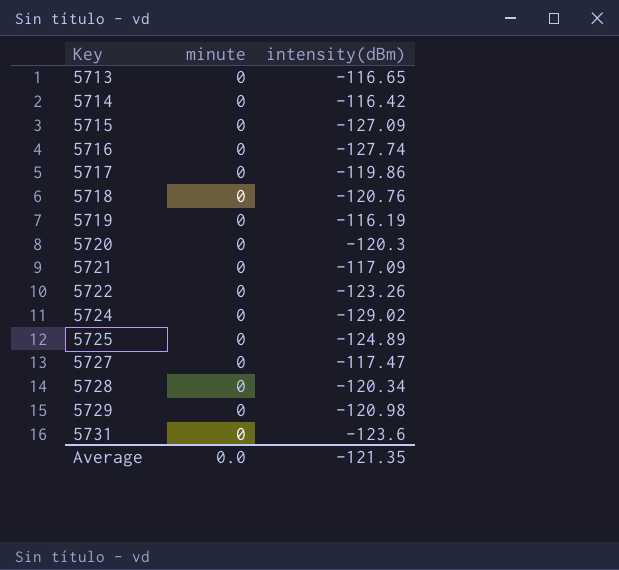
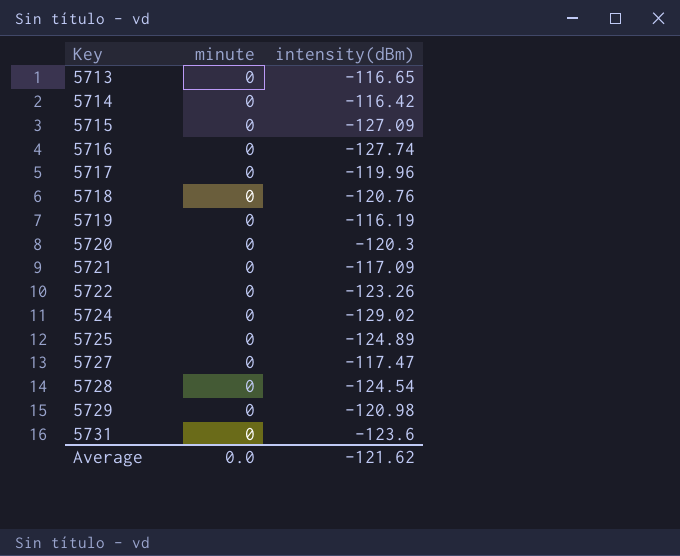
5717 | intensity(dBm): -119.86 -> -119.96
5728 | intensity(dBm): -120.34 -> -124.54
Average | intensity(dBm): -121.35 -> -121.62

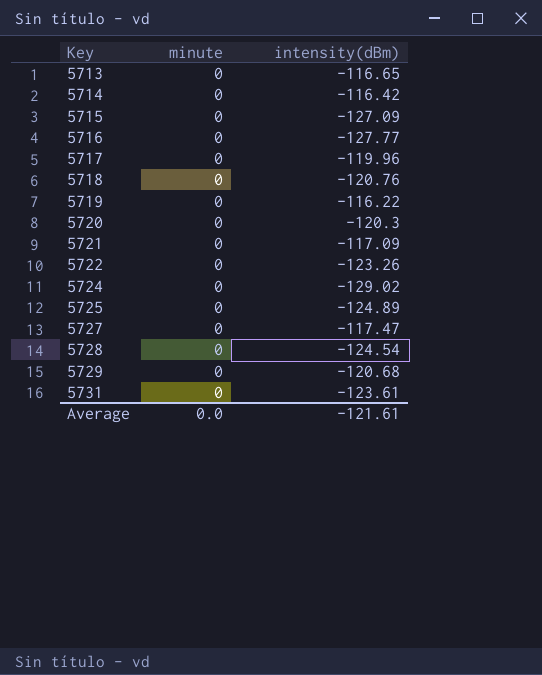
5716 | intensity(dBm): -127.74 -> -127.77
5719 | intensity(dBm): -116.19 -> -116.22
5729 | intensity(dBm): -120.98 -> -120.68
5731 | intensity(dBm): -123.6 -> -123.61
Average | intensity(dBm): -121.62 -> -121.61

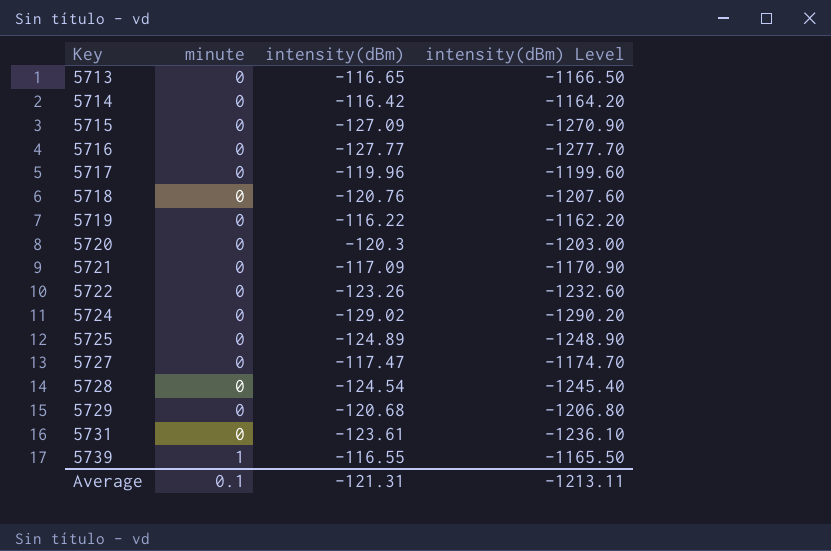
column intensity(dBm) Level | formula: none -> [intensity(dBm)] * 10
row 5739: none -> 1 | -116.55 | -1165.50
Average | minute: 0.0 -> 0.1
Average | intensity(dBm): -121.61 -> -121.31

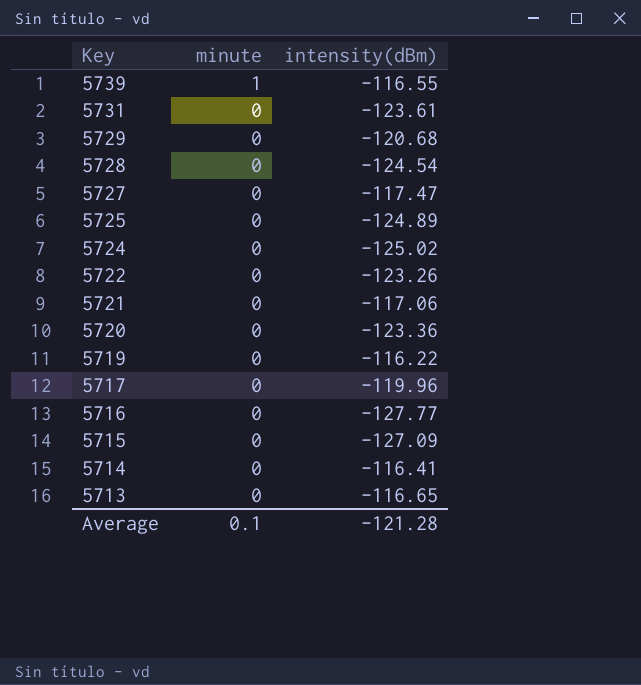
row order: Key ascending -> Key descending
column intensity(dBm) Level | formula: [intensity(dBm)] * 10 -> none
row 5718: 0 | -120.76 | -1207.60 -> none
5724 | intensity(dBm): -129.02 -> -125.02
5721 | intensity(dBm): -117.09 -> -117.06
5720 | intensity(dBm): -120.3 -> -123.36
5714 | intensity(dBm): -116.42 -> -116.41
Average | intensity(dBm): -121.31 -> -121.28

